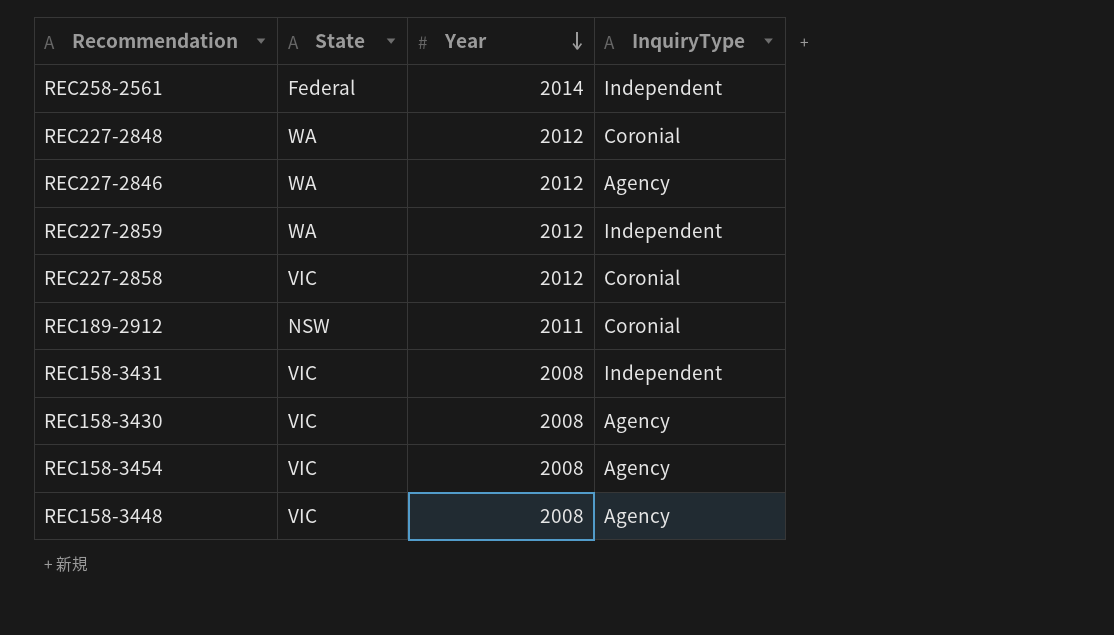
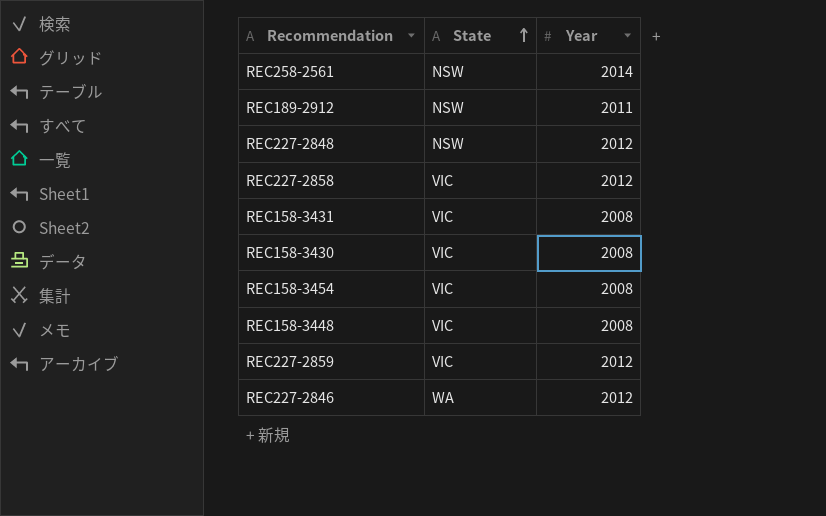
row order: Year descending -> State ascending
column InquiryType | position: 4 -> none
REC258-2561 | State: Federal -> NSW
REC227-2848 | State: WA -> NSW
REC227-2859 | State: WA -> VIC

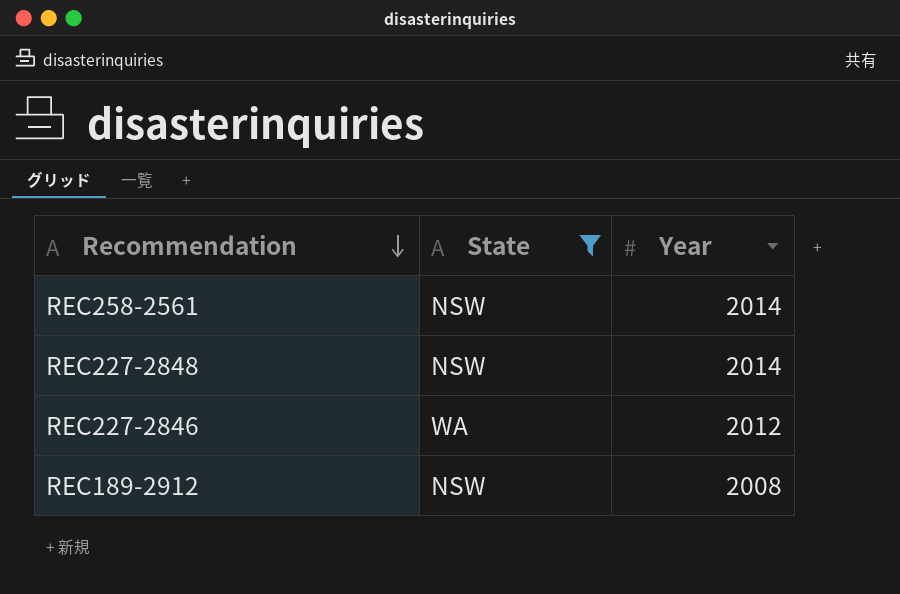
filter: none -> State != VIC
row order: State ascending -> Recommendation descending
REC227-2848 | Year: 2012 -> 2014
REC189-2912 | Year: 2011 -> 2008

